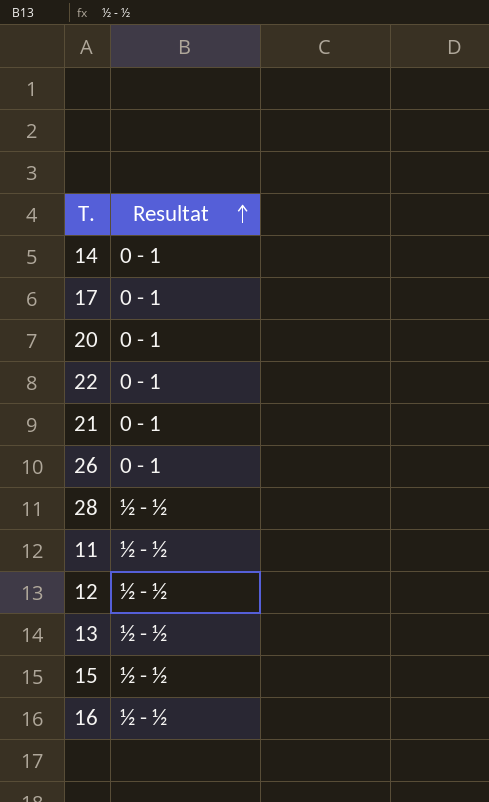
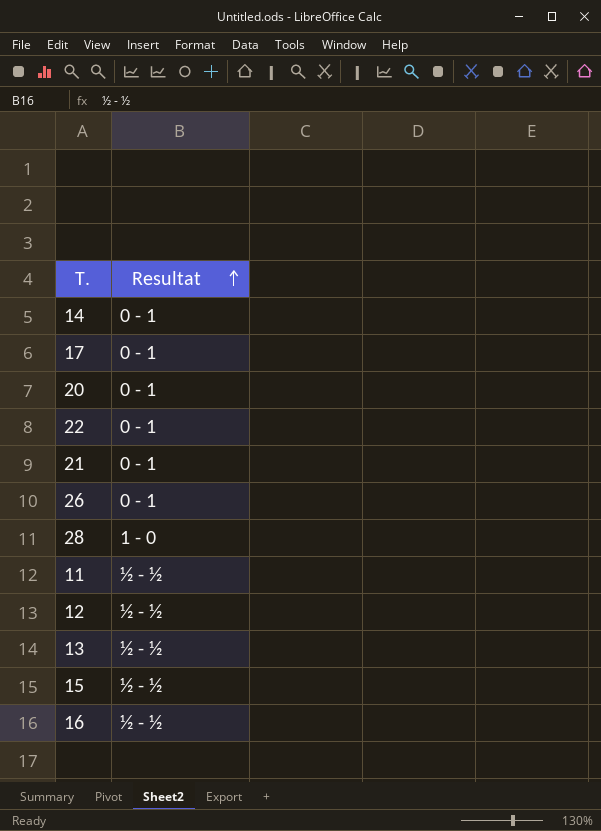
28 | Resultat: ½ - ½ -> 1 - 0

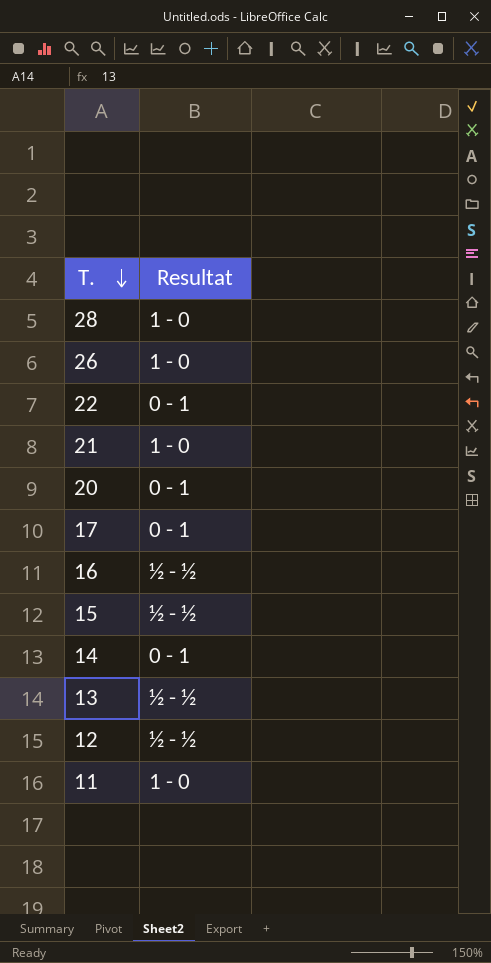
row order: Resultat ascending -> T. descending
26 | Resultat: 0 - 1 -> 1 - 0
21 | Resultat: 0 - 1 -> 1 - 0
11 | Resultat: ½ - ½ -> 1 - 0

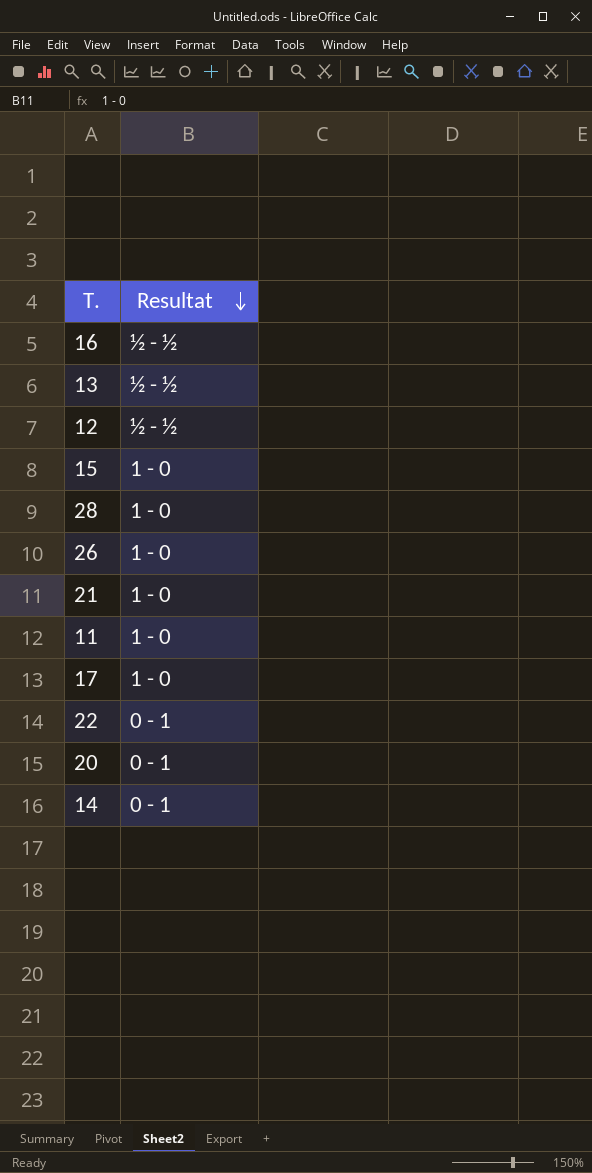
row order: T. descending -> Resultat descending
15 | Resultat: ½ - ½ -> 1 - 0
17 | Resultat: 0 - 1 -> 1 - 0

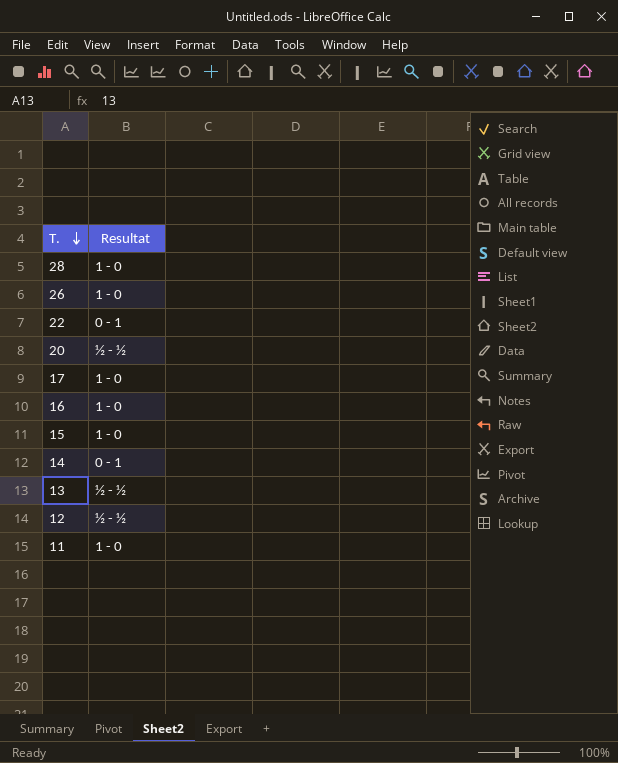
row order: Resultat descending -> T. descending
row 21: 1 - 0 -> none
20 | Resultat: 0 - 1 -> ½ - ½
16 | Resultat: ½ - ½ -> 1 - 0

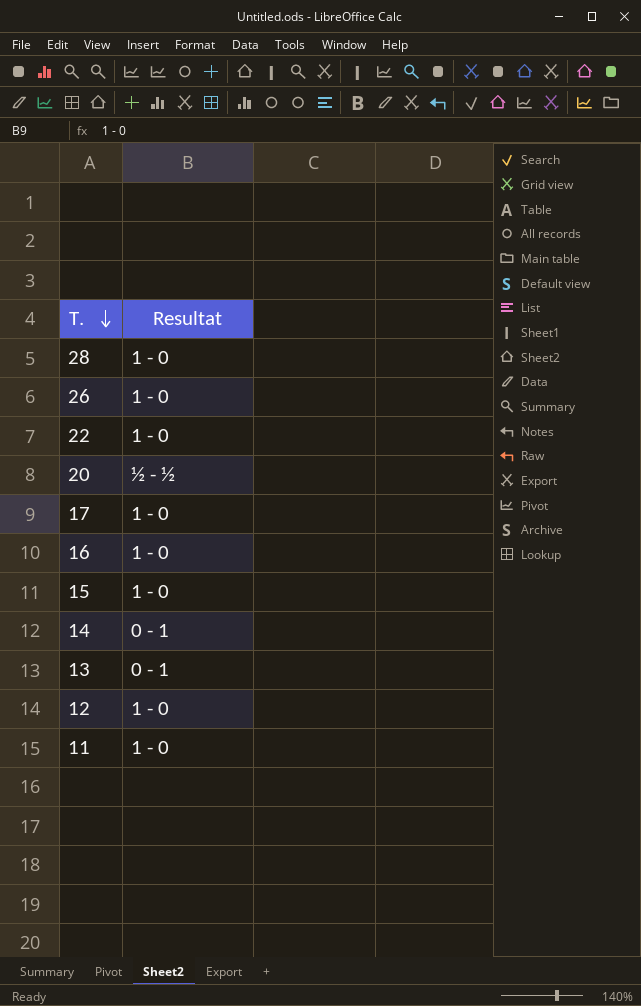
22 | Resultat: 0 - 1 -> 1 - 0
13 | Resultat: ½ - ½ -> 0 - 1
12 | Resultat: ½ - ½ -> 1 - 0

